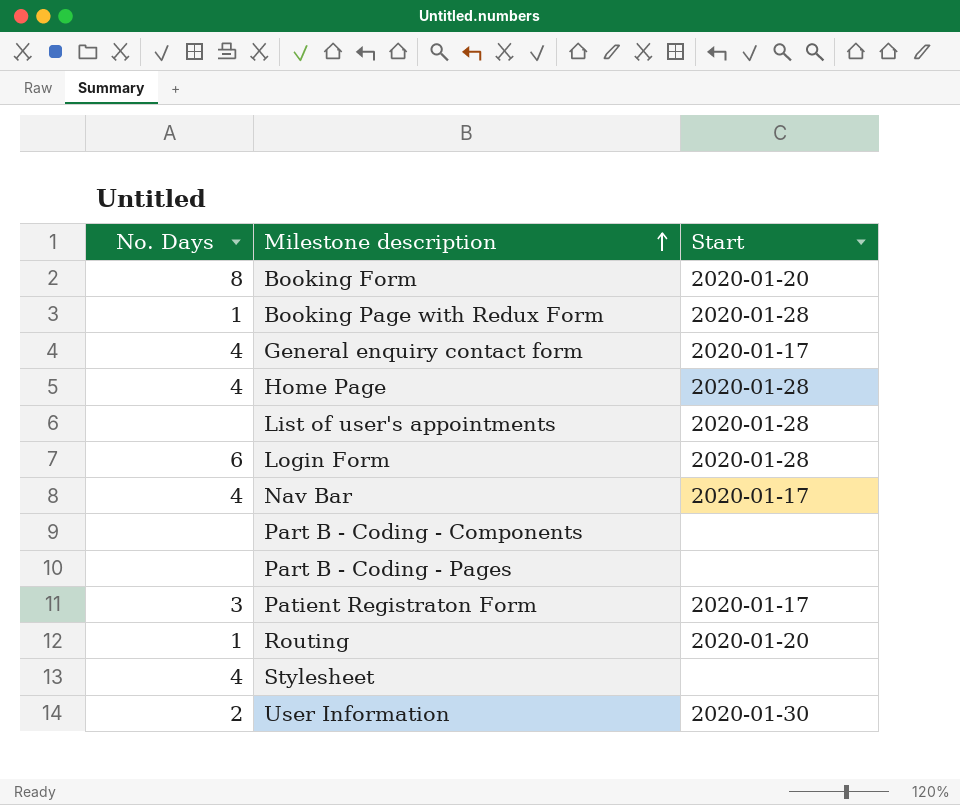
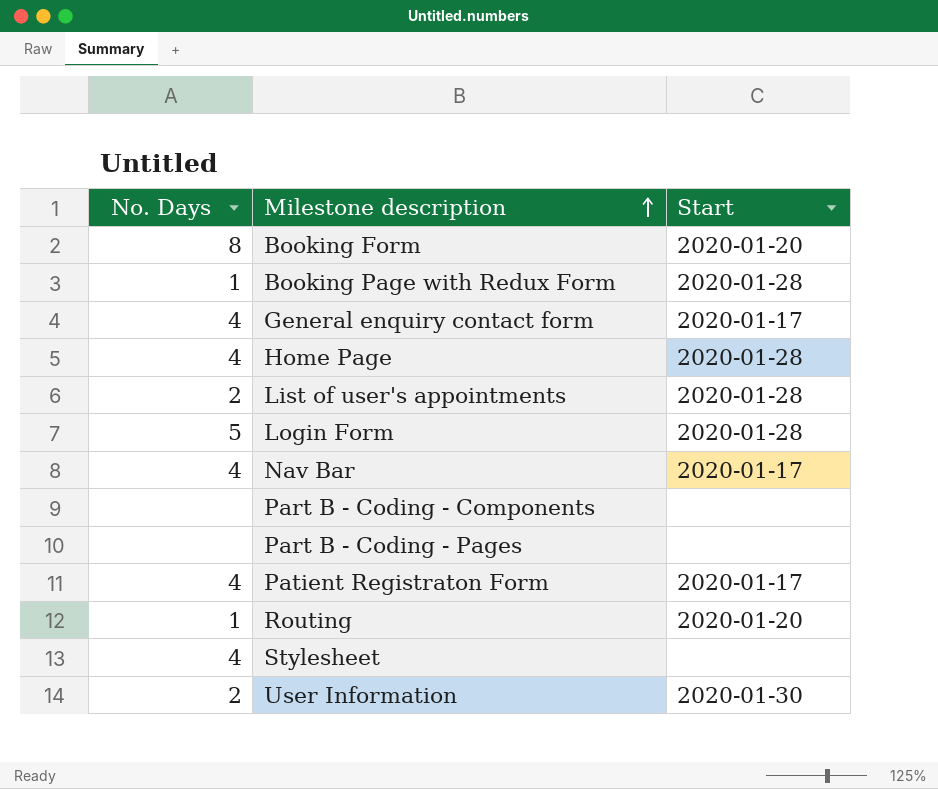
List of user's appointments | No. Days: none -> 2
Login Form | No. Days: 6 -> 5
Patient Registraton Form | No. Days: 3 -> 4

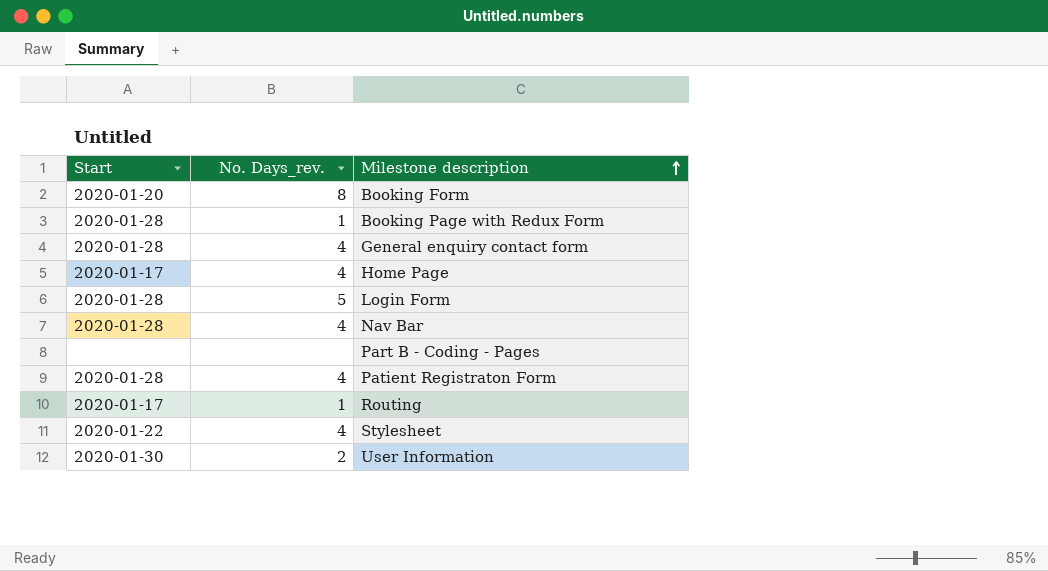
column Start | position: 3 -> 1
column name: No. Days -> No. Days_rev.
row List of user's appointments: 2 | 2020-01-28 -> none
row Part B - Coding - Components: none | none -> none
General enquiry contact form | Start: 2020-01-17 -> 2020-01-28
Home Page | Start: 2020-01-28 -> 2020-01-17
Nav Bar | Start: 2020-01-17 -> 2020-01-28
Patient Registraton Form | Start: 2020-01-17 -> 2020-01-28
Routing | Start: 2020-01-20 -> 2020-01-17
Stylesheet | Start: none -> 2020-01-22

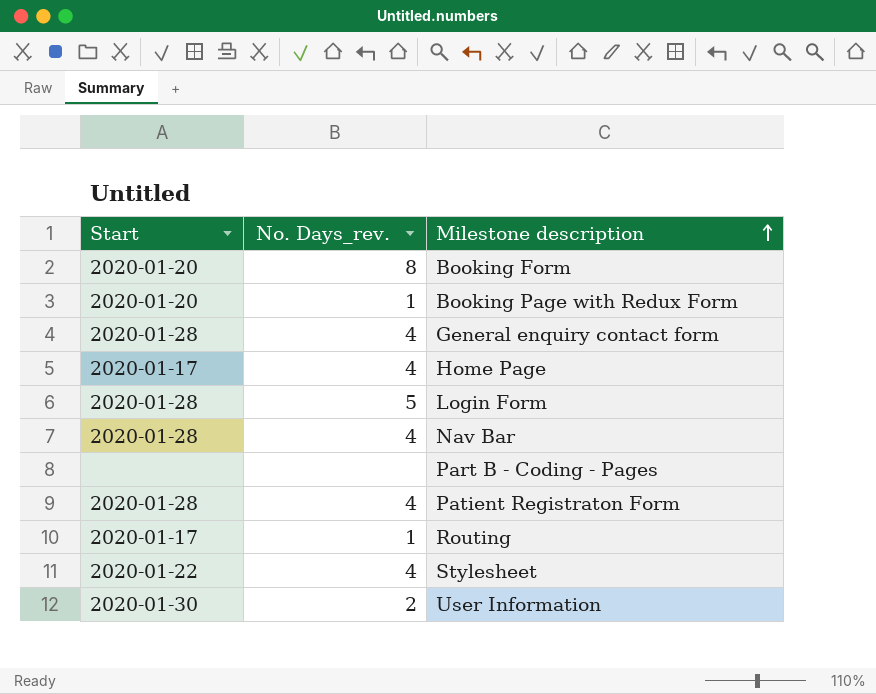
Booking Page with Redux Form | Start: 2020-01-28 -> 2020-01-20

